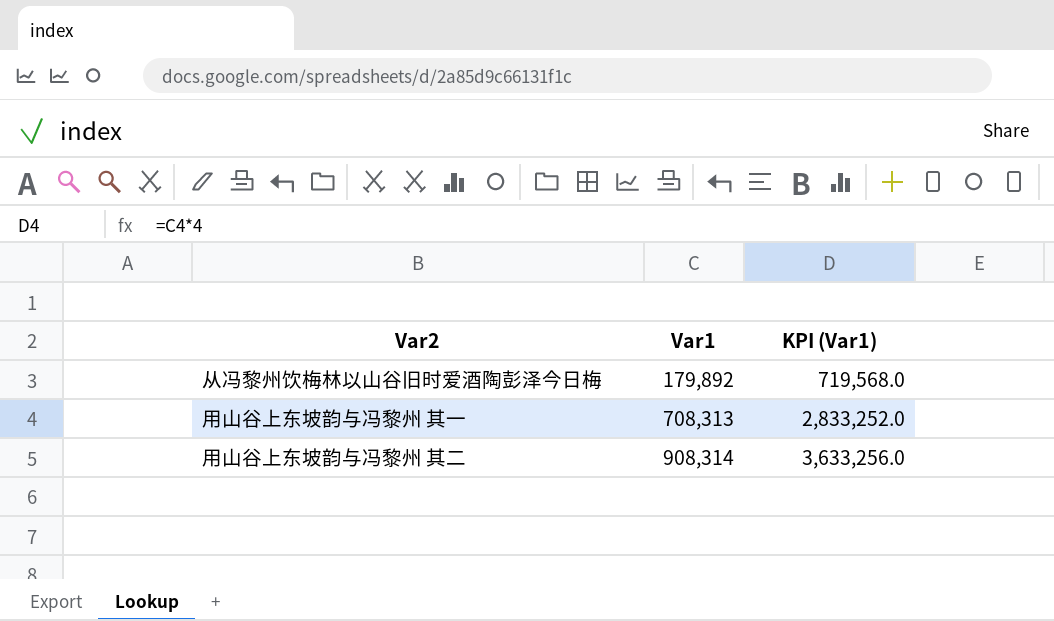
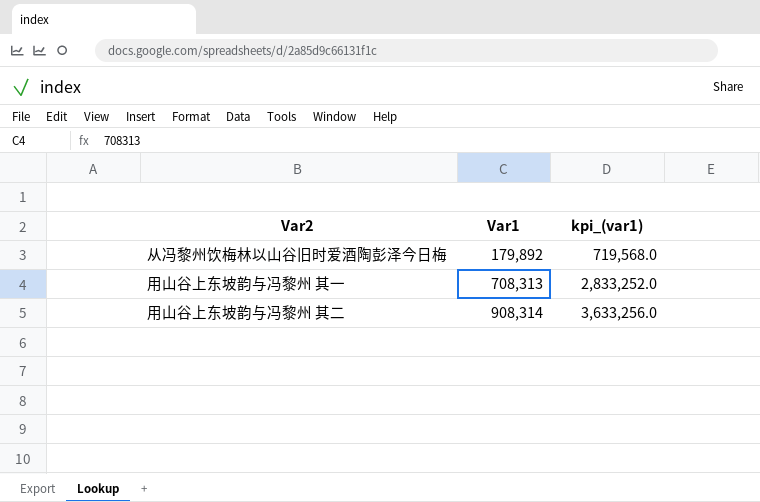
column name: KPI (Var1) -> kpi_(var1)

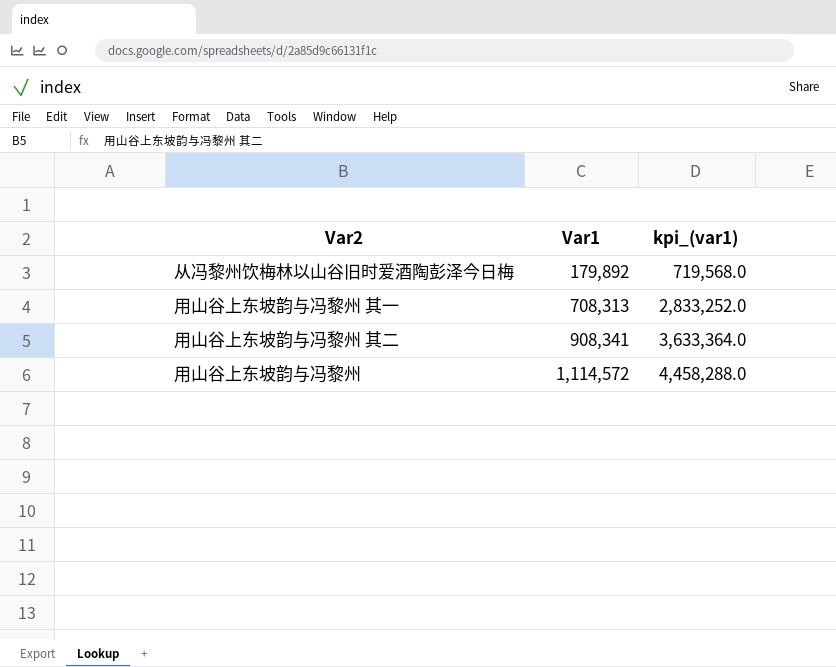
用山谷上东坡韵与冯黎州 其二 | Var1: 908,314 -> 908,341
用山谷上东坡韵与冯黎州 其二 | kpi_(var1): 3,633,256.0 -> 3,633,364.0
row 用山谷上东坡韵与冯黎州: none -> 1,114,572 | 4,458,288.0

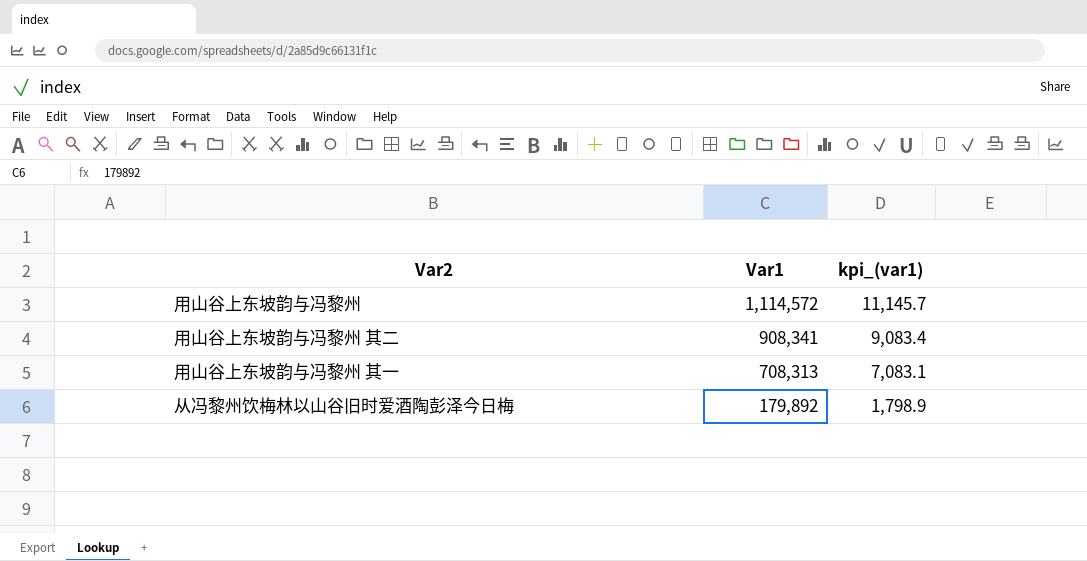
row order: Var1 ascending -> Var1 descending
column kpi_(var1) | formula: [Var1] * 4 -> [Var1] * 0.01

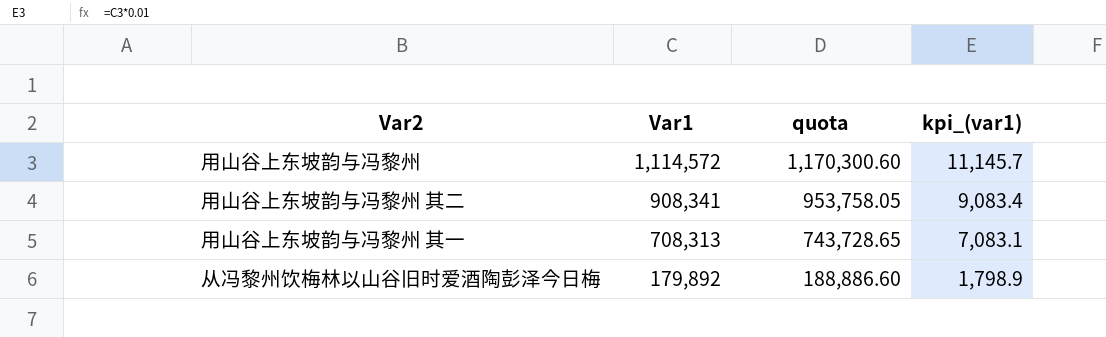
column quota | formula: none -> [Var1] * 1.05

